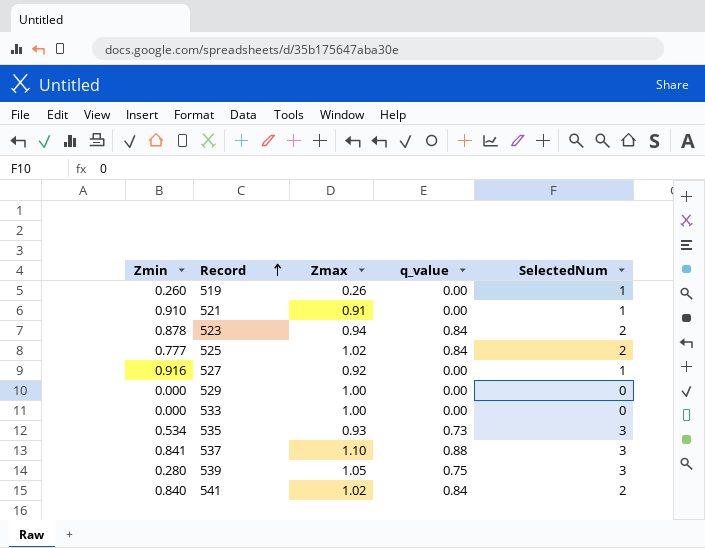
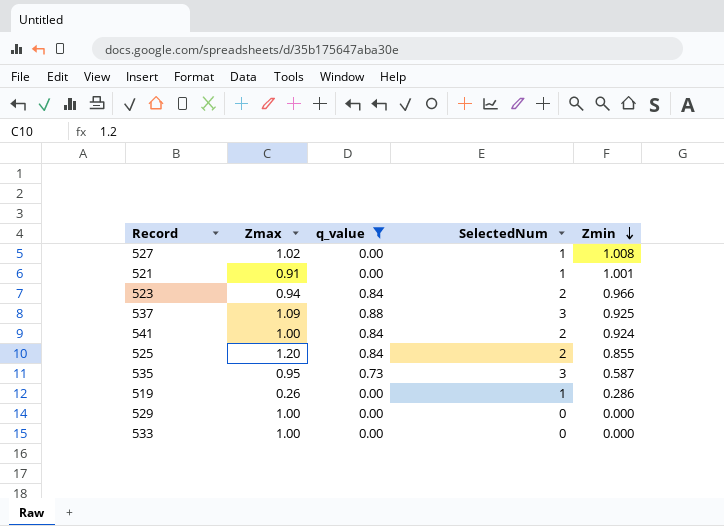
filter: none -> q_value != 0.75
row order: Record ascending -> Zmin descending
column Zmin | position: 1 -> 5
527 | Zmax: 0.92 -> 1.02
527 | Zmin: 0.916 -> 1.008
521 | Zmin: 0.910 -> 1.001
523 | Zmin: 0.878 -> 0.966
537 | Zmax: 1.10 -> 1.09
537 | Zmin: 0.841 -> 0.925
541 | Zmax: 1.02 -> 1.00
541 | Zmin: 0.840 -> 0.924
525 | Zmax: 1.02 -> 1.20
525 | Zmin: 0.777 -> 0.855
535 | Zmax: 0.93 -> 0.95
535 | Zmin: 0.534 -> 0.587
519 | Zmin: 0.260 -> 0.286

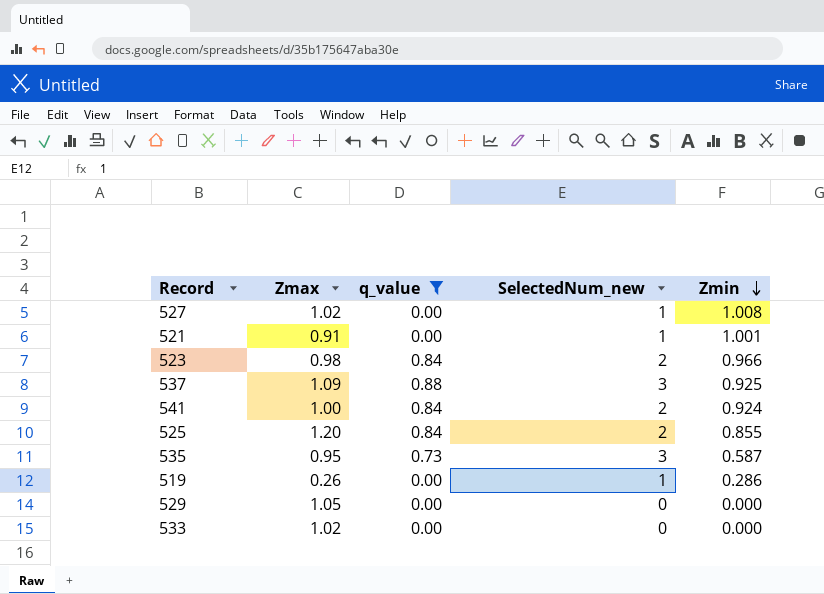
column name: SelectedNum -> SelectedNum_new
523 | Zmax: 0.94 -> 0.98
529 | Zmax: 1.00 -> 1.05
533 | Zmax: 1.00 -> 1.02

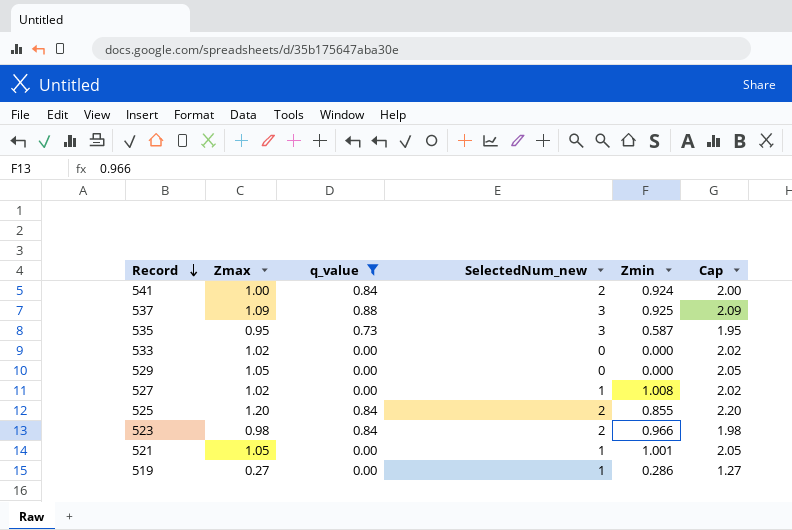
row order: Zmin descending -> Record descending
column Cap | formula: none -> [Zmax] + 1
521 | Zmax: 0.91 -> 1.05
519 | Zmax: 0.26 -> 0.27

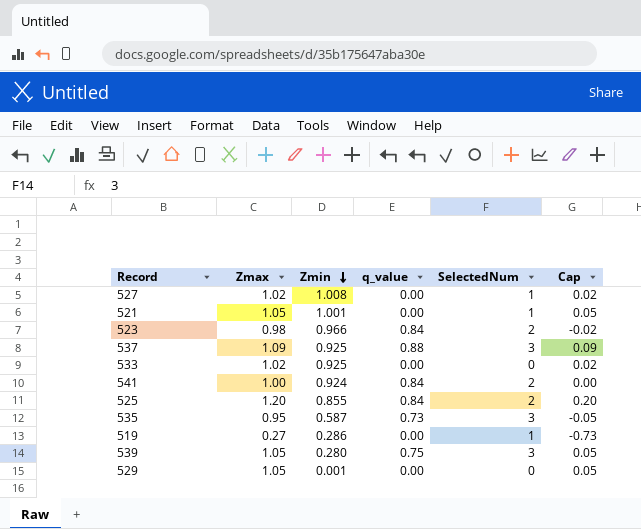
filter: q_value != 0.75 -> none
row order: Record descending -> Zmin descending
column Zmin | position: 5 -> 3
column name: SelectedNum_new -> SelectedNum
column Cap | formula: [Zmax] + 1 -> [Zmax] - 1
533 | Zmin: 0.000 -> 0.925
529 | Zmin: 0.000 -> 0.001

